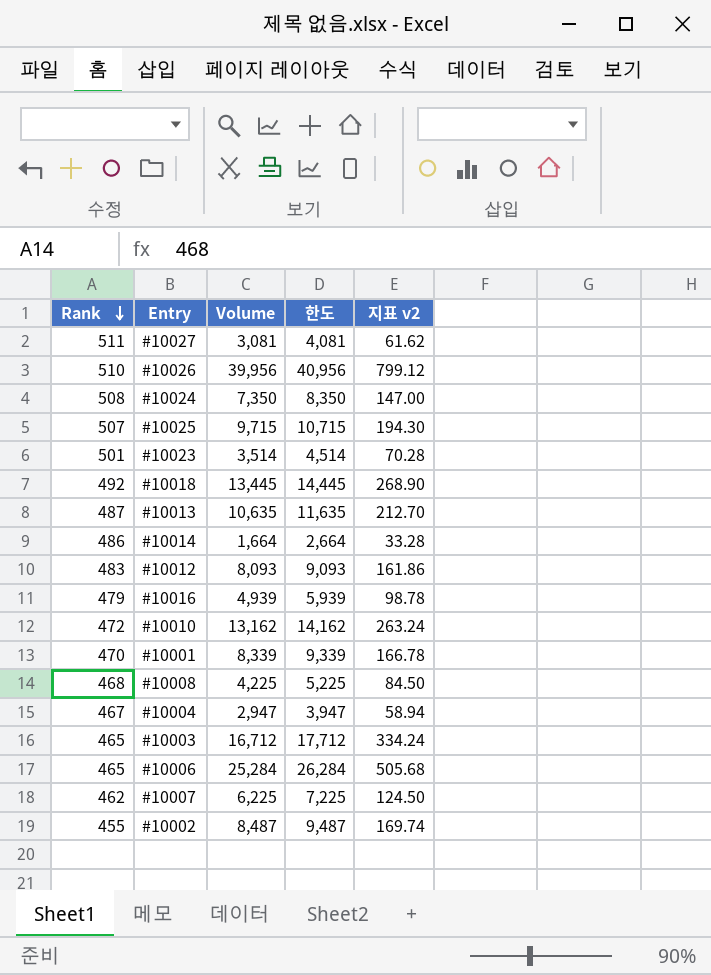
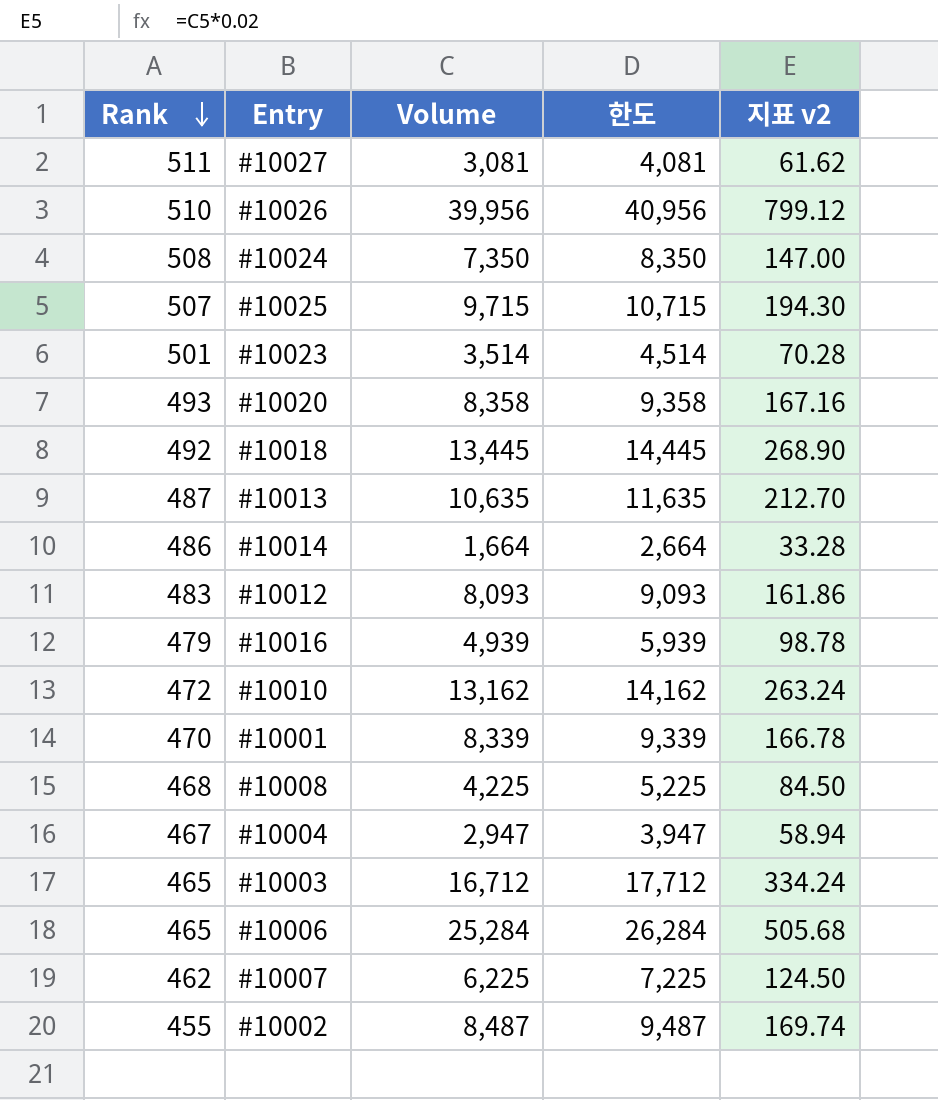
row #10020: none -> 493 | 8,358 | 9,358 | 167.16

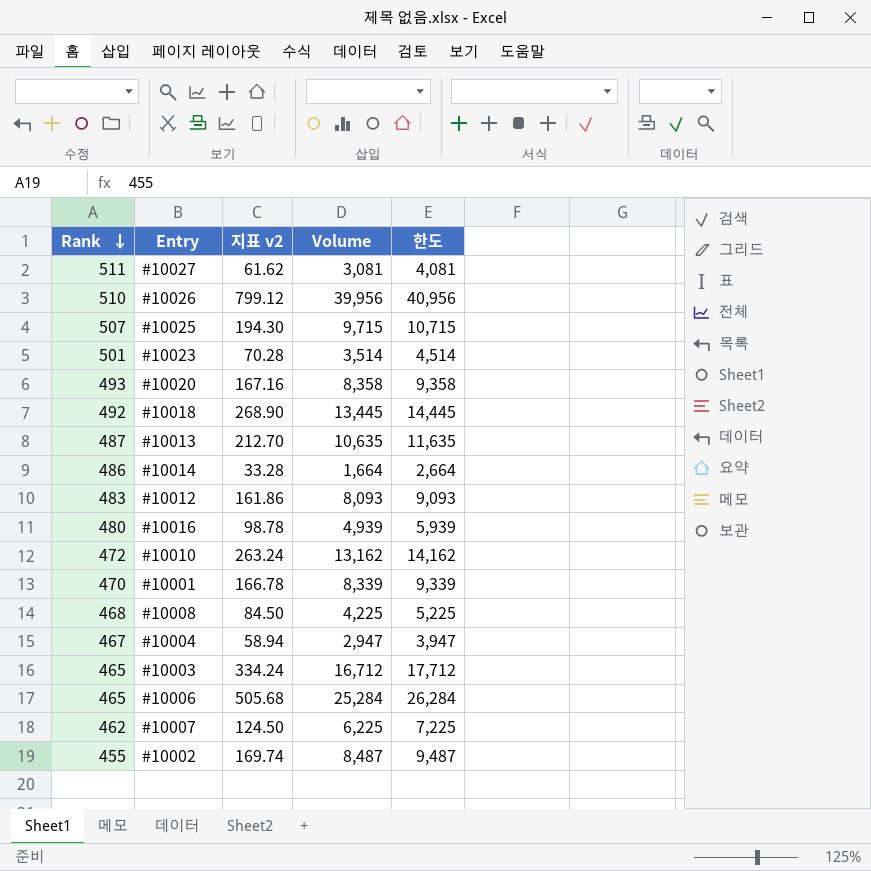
column 지표 v2 | position: 5 -> 3
row #10024: 508 | 7,350 | 8,350 | 147.00 -> none
#10016 | Rank: 479 -> 480

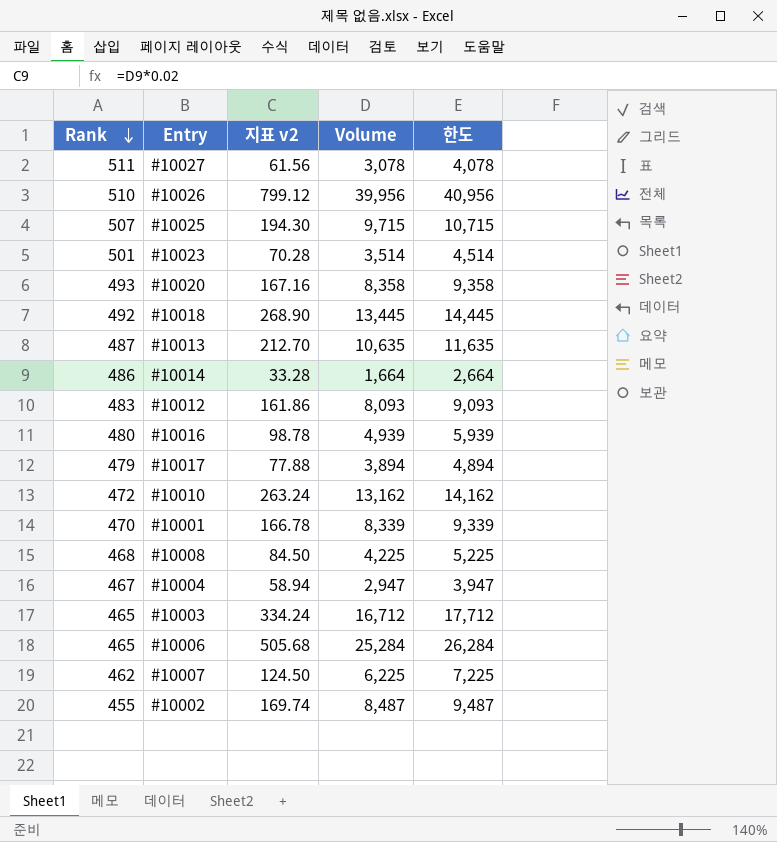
#10027 | 지표 v2: 61.62 -> 61.56
#10027 | Volume: 3,081 -> 3,078
#10027 | 한도: 4,081 -> 4,078
row #10017: none -> 479 | 77.88 | 3,894 | 4,894

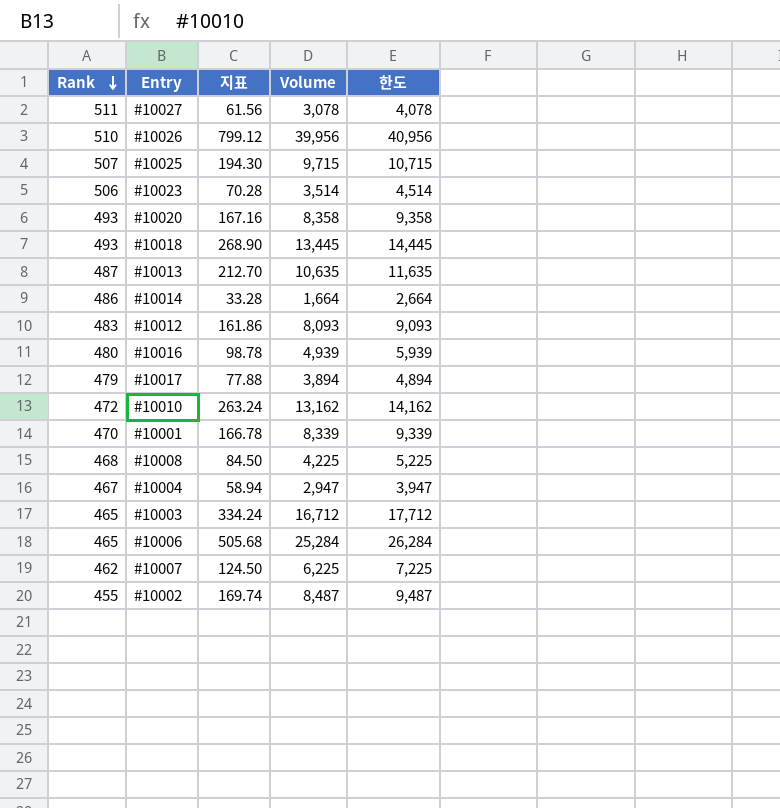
column name: 지표 v2 -> 지표
#10023 | Rank: 501 -> 506
#10018 | Rank: 492 -> 493

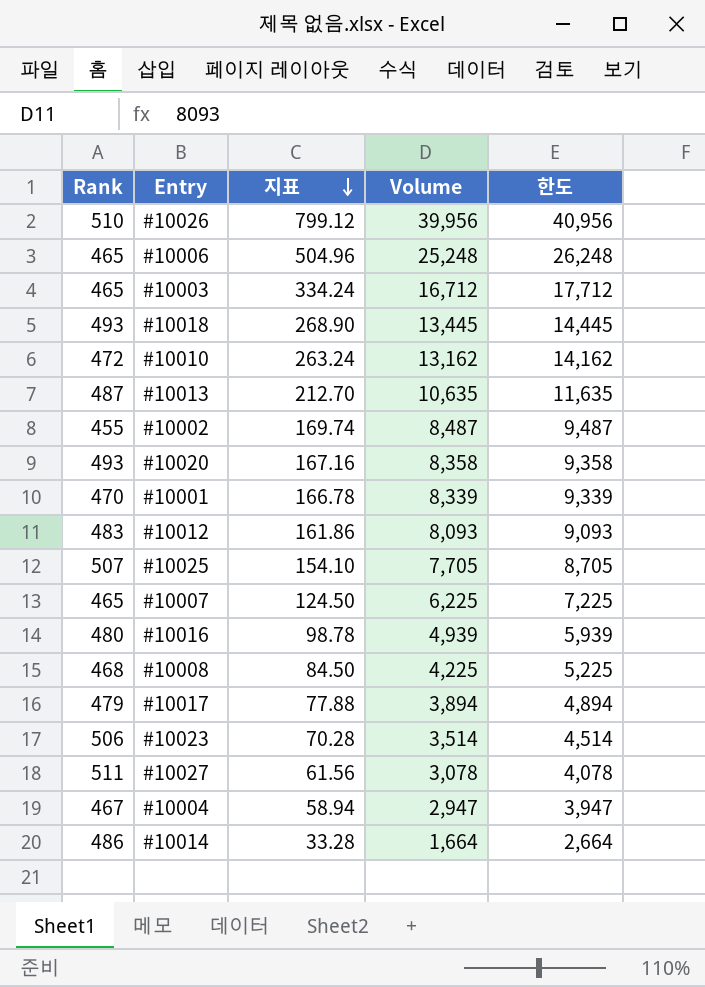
row order: Rank descending -> 지표 descending
#10006 | 지표: 505.68 -> 504.96
#10006 | Volume: 25,284 -> 25,248
#10006 | 한도: 26,284 -> 26,248
#10025 | 지표: 194.30 -> 154.10
#10025 | Volume: 9,715 -> 7,705
#10025 | 한도: 10,715 -> 8,705
#10007 | Rank: 462 -> 465

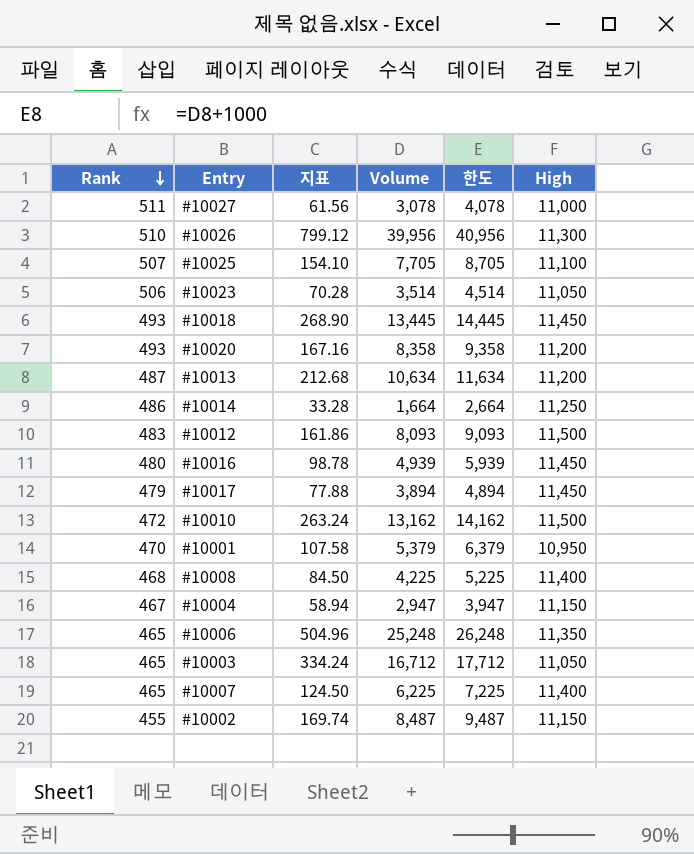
row order: 지표 descending -> Rank descending
column High | position: none -> 6
#10013 | 지표: 212.70 -> 212.68
#10013 | Volume: 10,635 -> 10,634
#10013 | 한도: 11,635 -> 11,634
#10001 | 지표: 166.78 -> 107.58
#10001 | Volume: 8,339 -> 5,379
#10001 | 한도: 9,339 -> 6,379

